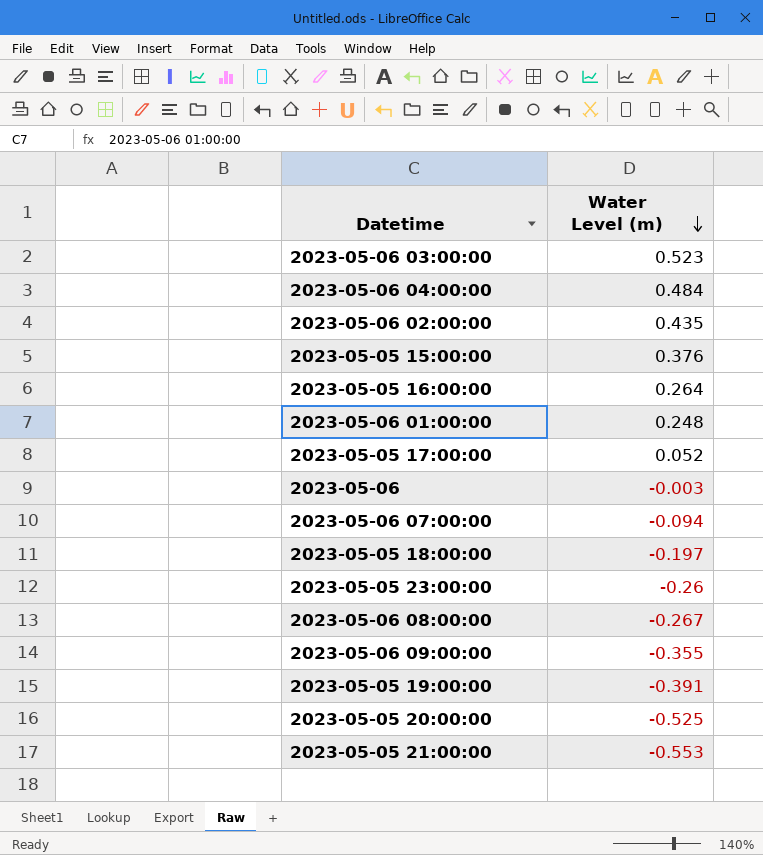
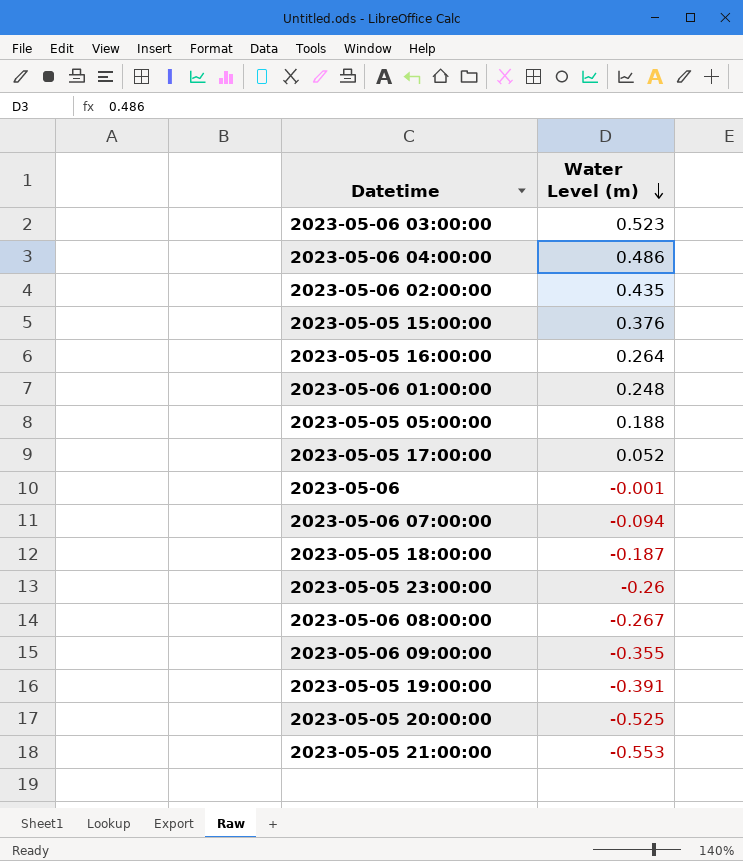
2023-05-06 04:00:00 | Water Level (m): 0.484 -> 0.486
row 2023-05-05 05:00:00: none -> 0.188
2023-05-06 | Water Level (m): -0.003 -> -0.001
2023-05-05 18:00:00 | Water Level (m): -0.197 -> -0.187

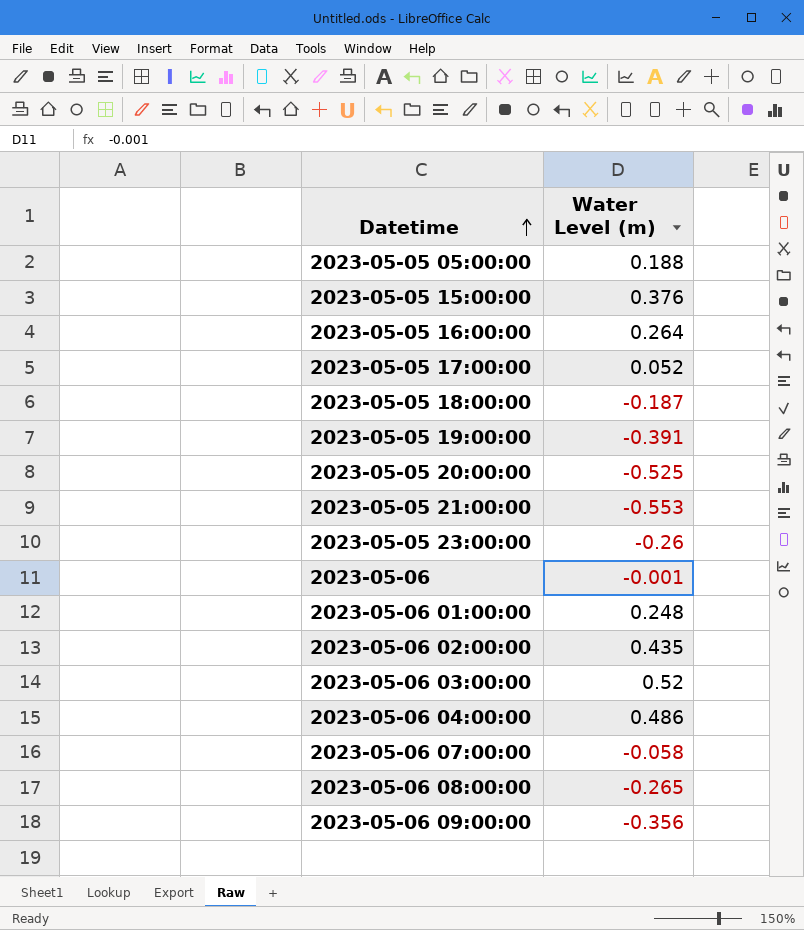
row order: Water Level (m) descending -> Datetime ascending
2023-05-06 03:00:00 | Water Level (m): 0.523 -> 0.52
2023-05-06 07:00:00 | Water Level (m): -0.094 -> -0.058
2023-05-06 08:00:00 | Water Level (m): -0.267 -> -0.265
2023-05-06 09:00:00 | Water Level (m): -0.355 -> -0.356

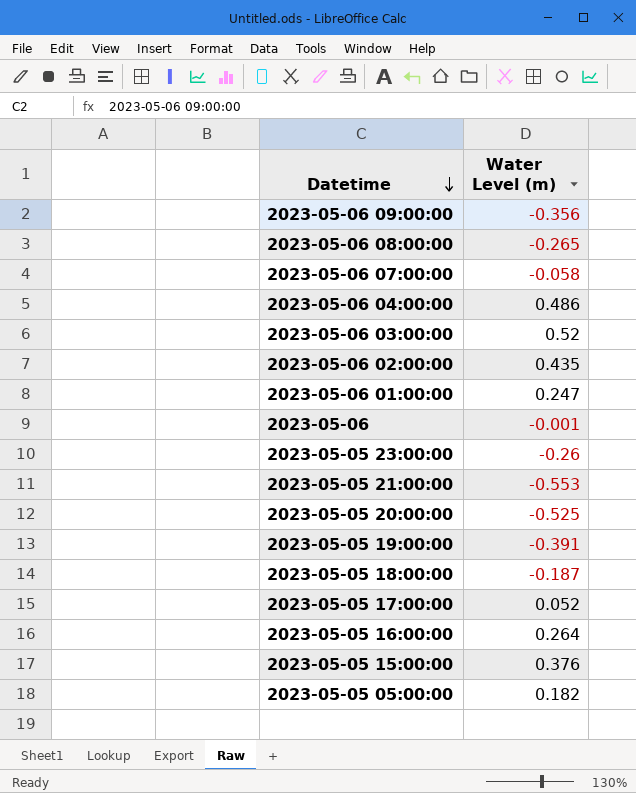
row order: Datetime ascending -> Datetime descending
2023-05-06 01:00:00 | Water Level (m): 0.248 -> 0.247
2023-05-05 05:00:00 | Water Level (m): 0.188 -> 0.182

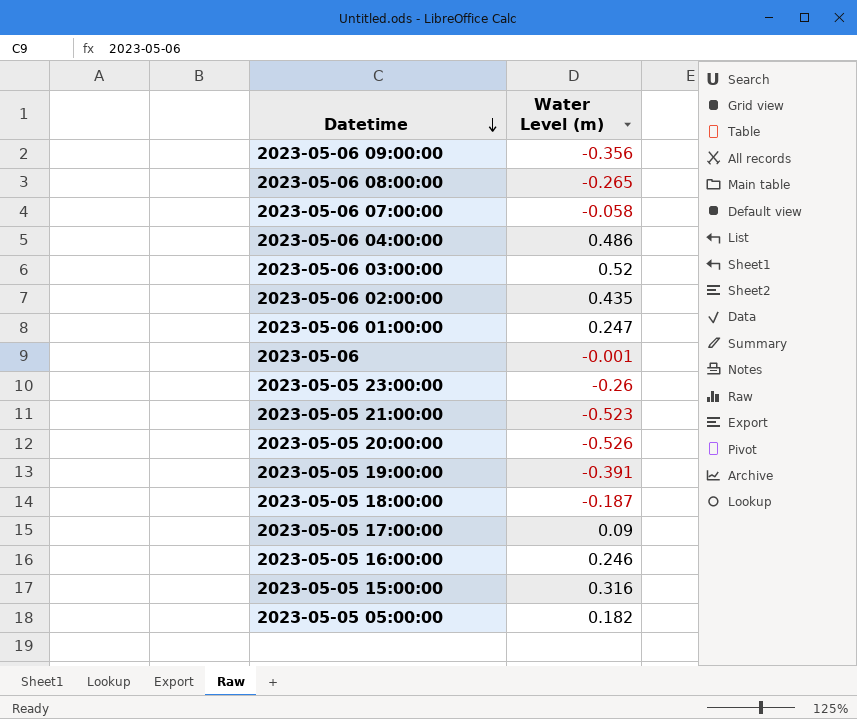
2023-05-05 21:00:00 | Water Level (m): -0.553 -> -0.523
2023-05-05 20:00:00 | Water Level (m): -0.525 -> -0.526
2023-05-05 17:00:00 | Water Level (m): 0.052 -> 0.09
2023-05-05 16:00:00 | Water Level (m): 0.264 -> 0.246
2023-05-05 15:00:00 | Water Level (m): 0.376 -> 0.316

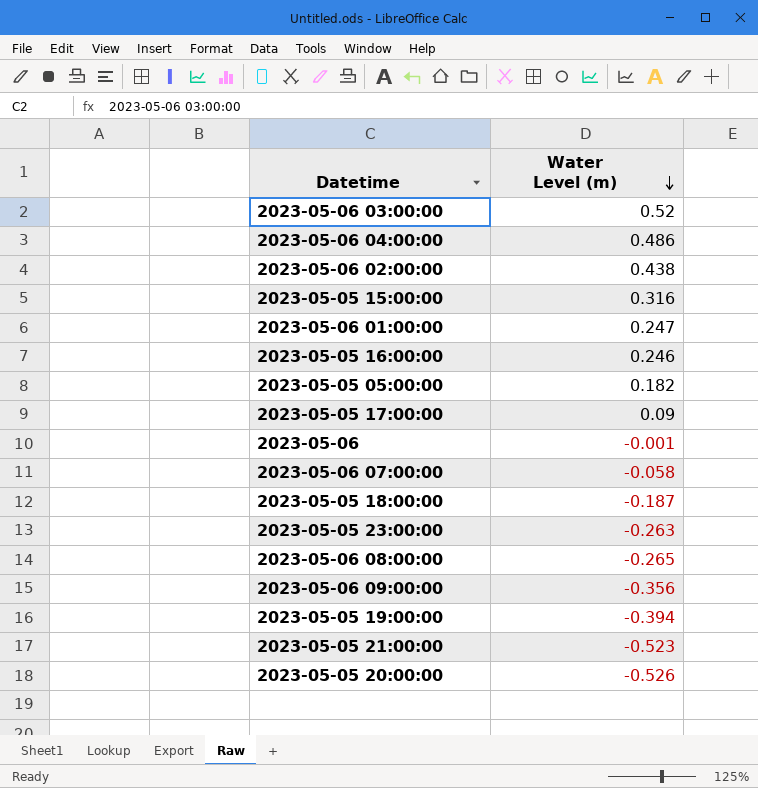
row order: Datetime descending -> Water Level (m) descending
2023-05-06 02:00:00 | Water Level (m): 0.435 -> 0.438
2023-05-05 23:00:00 | Water Level (m): -0.26 -> -0.263
2023-05-05 19:00:00 | Water Level (m): -0.391 -> -0.394

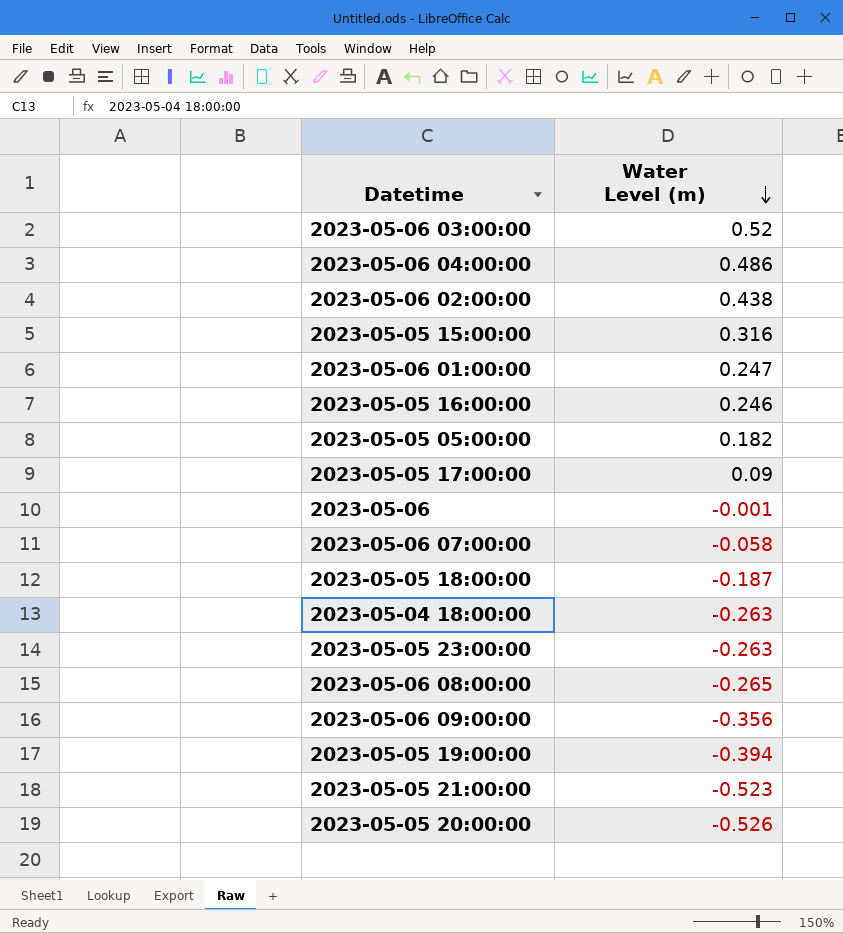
row 2023-05-04 18:00:00: none -> -0.263

